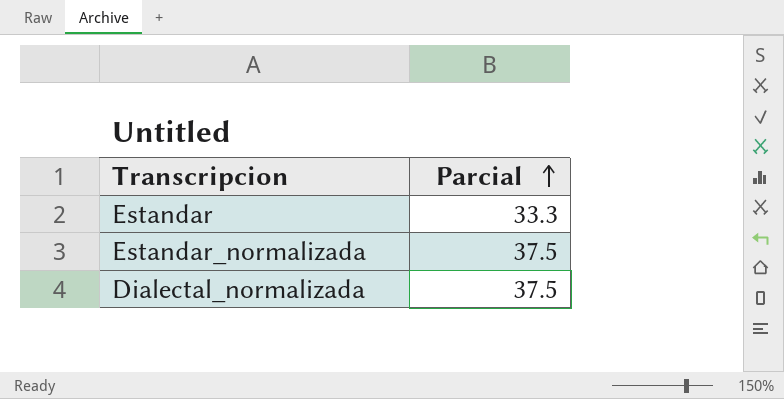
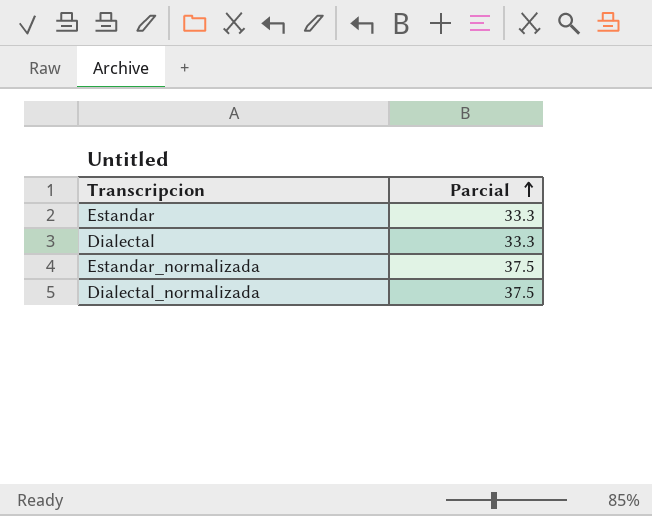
row Dialectal: none -> 33.3

